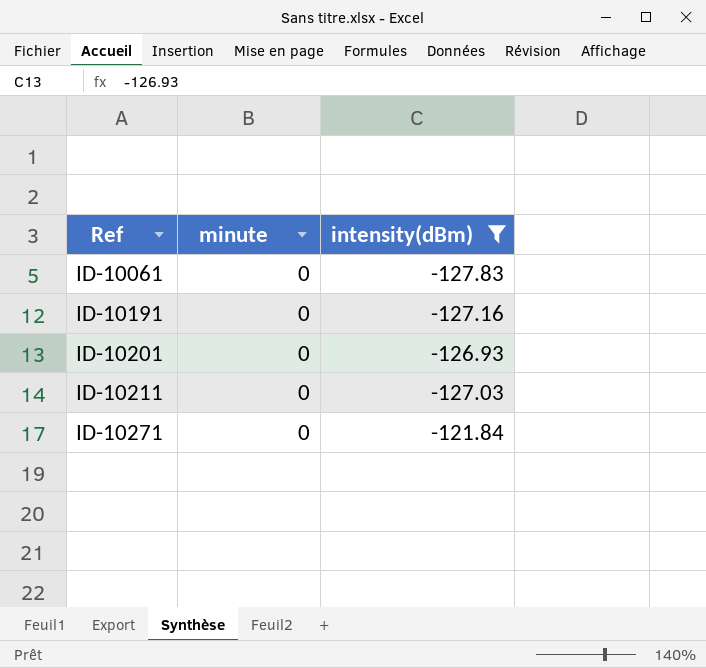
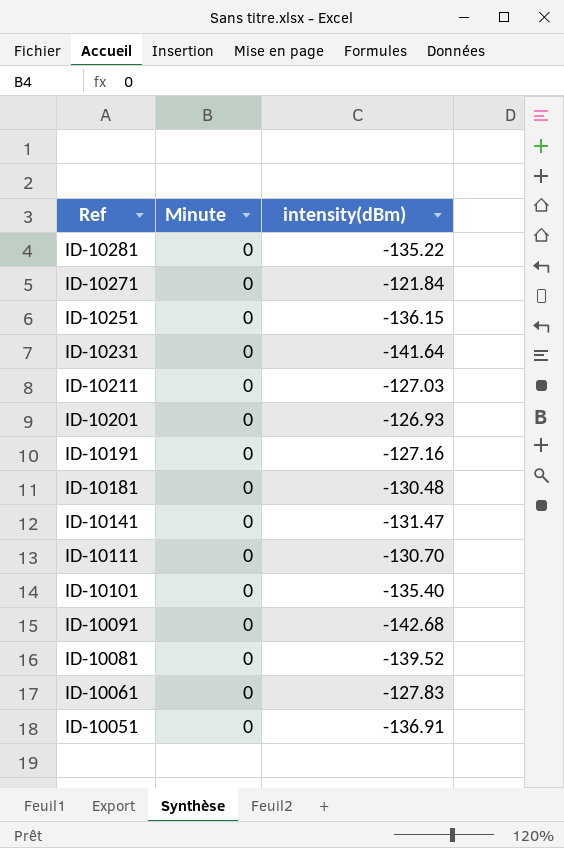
filter: intensity(dBm) >= -127.83 -> none
row order: Ref ascending -> Ref descending
column name: minute -> Minute

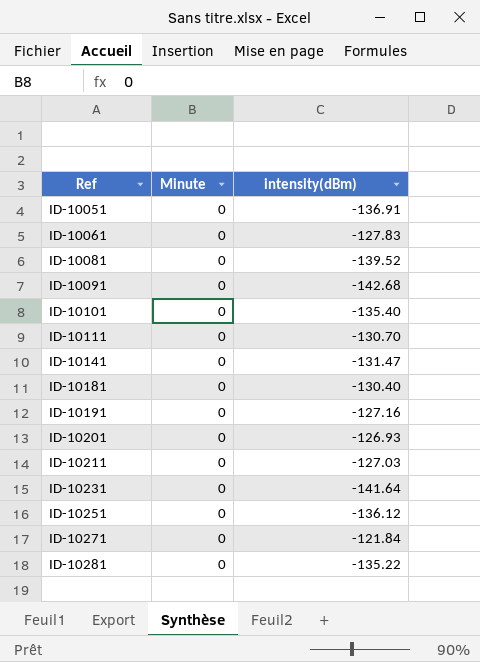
row order: Ref descending -> Ref ascending
ID-10181 | intensity(dBm): -130.48 -> -130.40
ID-10251 | intensity(dBm): -136.15 -> -136.12

